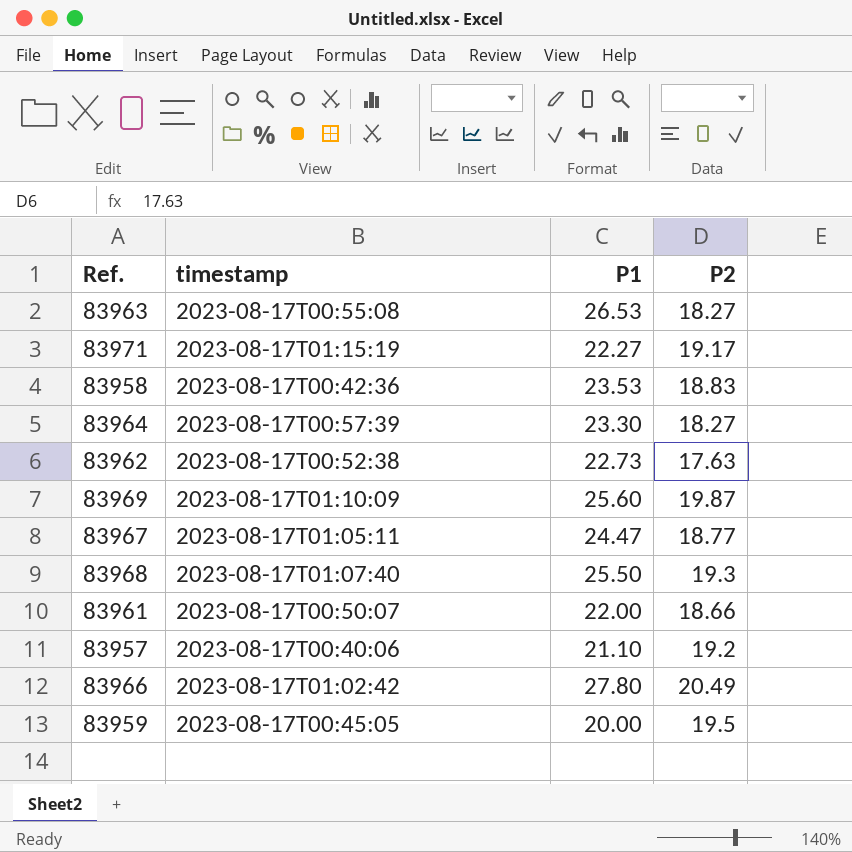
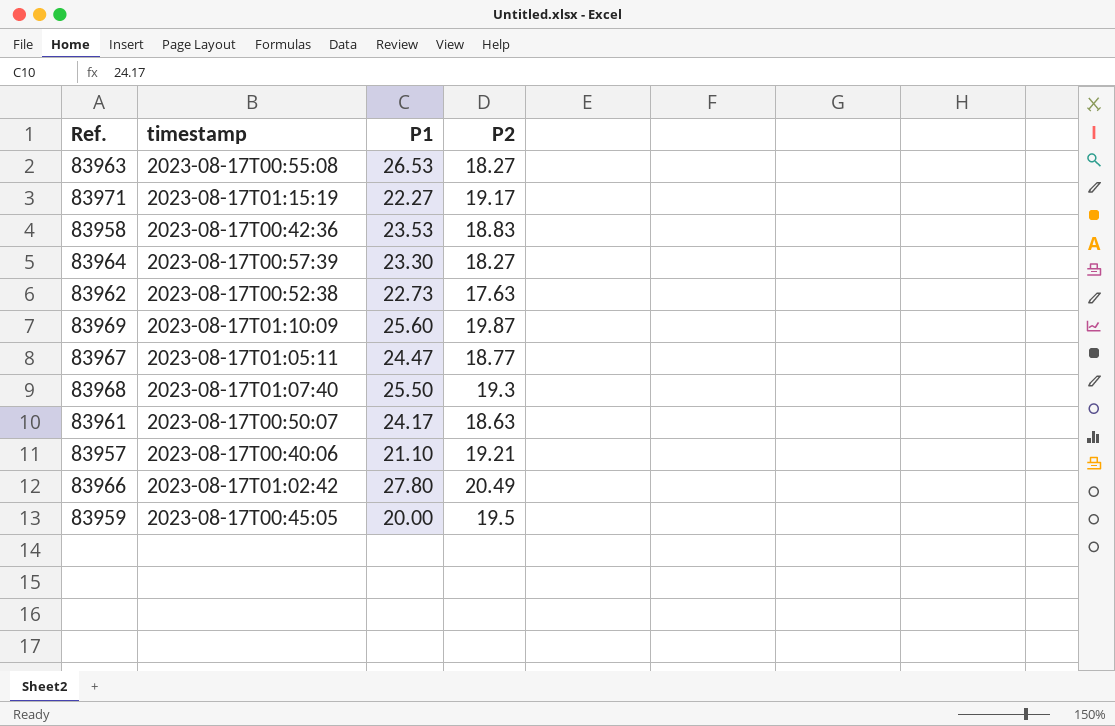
83961 | P1: 22.00 -> 24.17
83961 | P2: 18.66 -> 18.63
83957 | P2: 19.2 -> 19.21

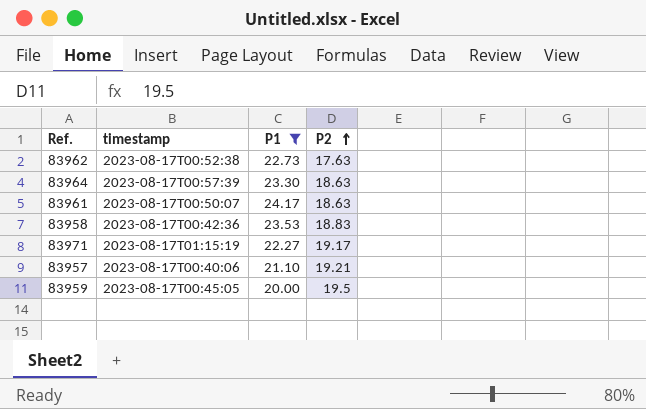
filter: none -> P1 <= 24.17
row order: none -> P2 ascending
83964 | P2: 18.27 -> 18.63

